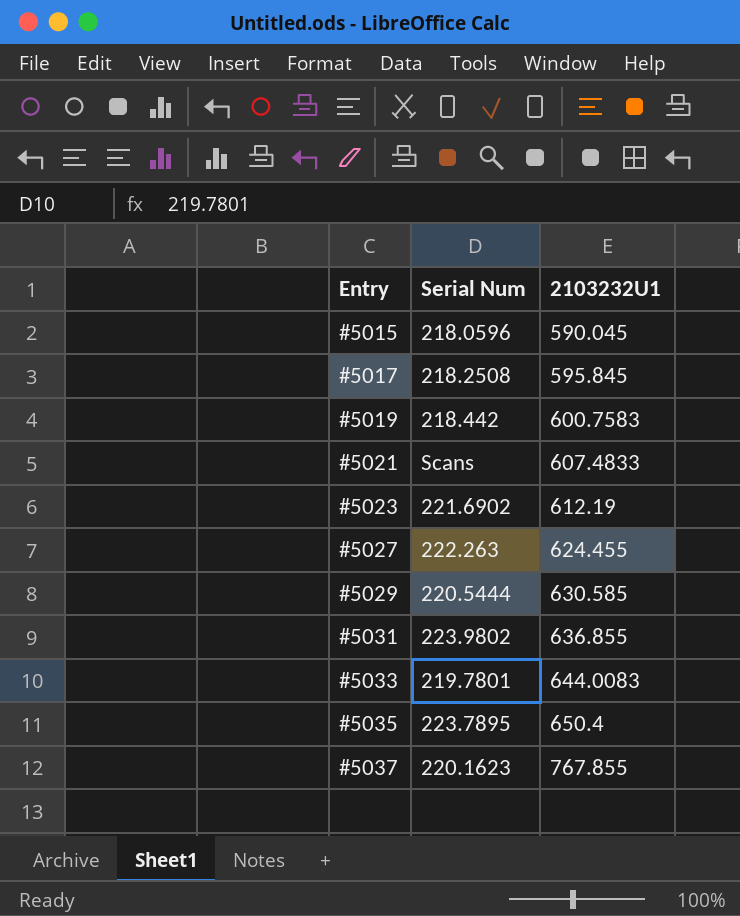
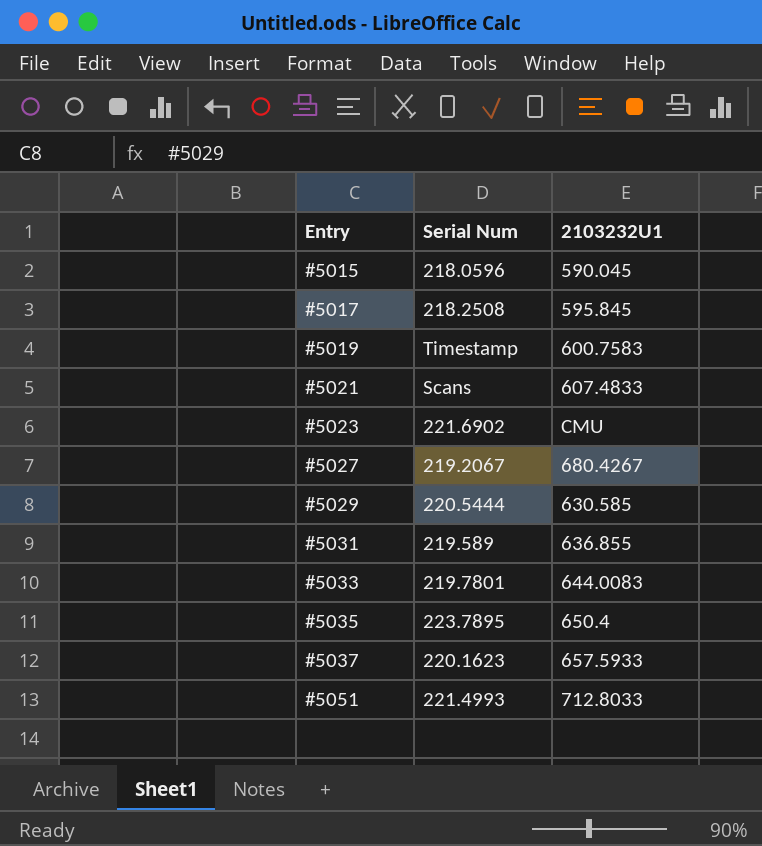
#5019 | Serial Num: 218.442 -> Timestamp
#5023 | 2103232U1: 612.19 -> CMU
#5027 | Serial Num: 222.263 -> 219.2067
#5027 | 2103232U1: 624.455 -> 680.4267
#5031 | Serial Num: 223.9802 -> 219.589
#5037 | 2103232U1: 767.855 -> 657.5933
row #5051: none -> 221.4993 | 712.8033

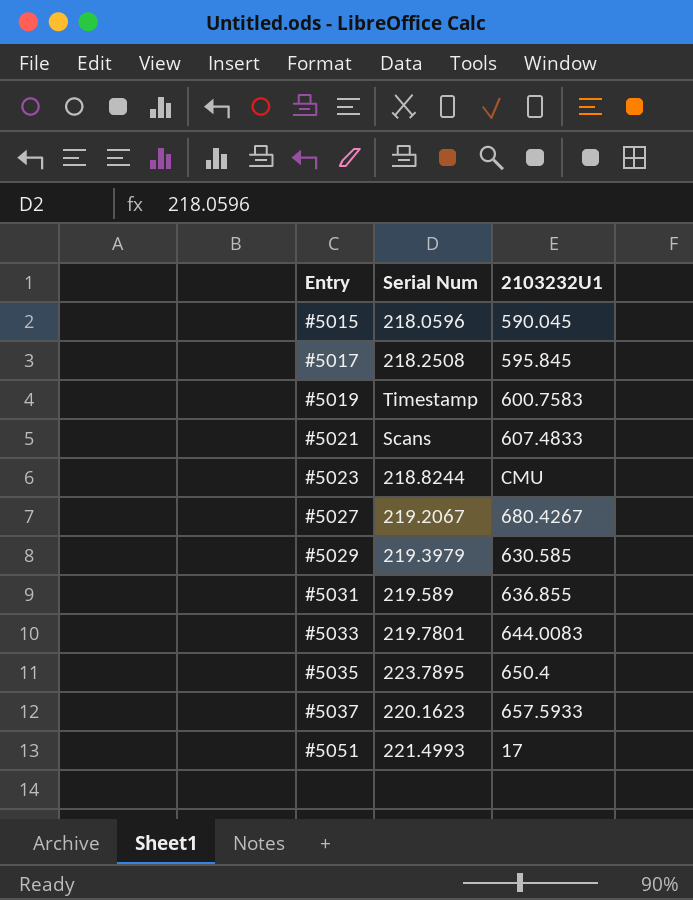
#5023 | Serial Num: 221.6902 -> 218.8244
#5029 | Serial Num: 220.5444 -> 219.3979
#5051 | 2103232U1: 712.8033 -> 17

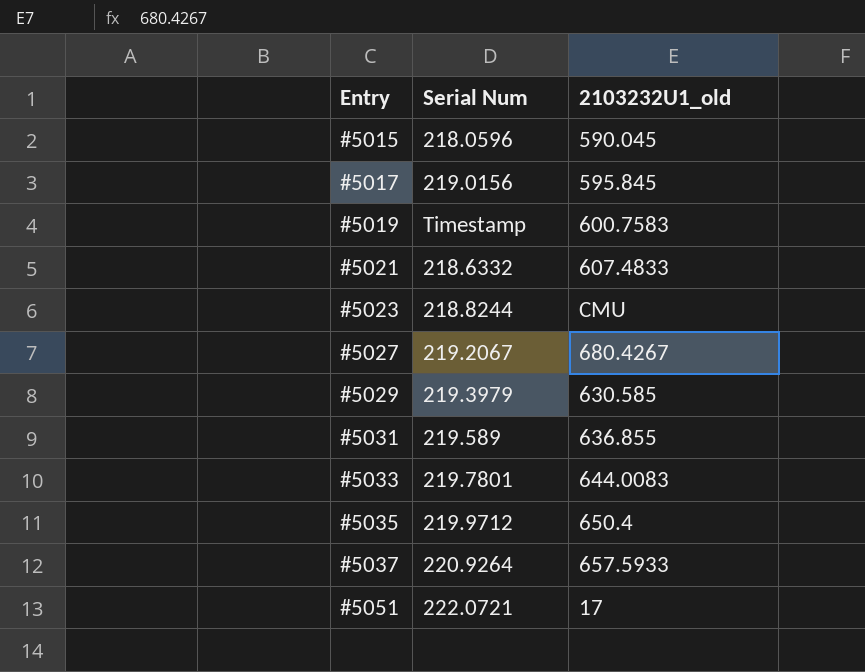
column name: 2103232U1 -> 2103232U1_old
#5017 | Serial Num: 218.2508 -> 219.0156
#5021 | Serial Num: Scans -> 218.6332
#5035 | Serial Num: 223.7895 -> 219.9712
#5037 | Serial Num: 220.1623 -> 220.9264
#5051 | Serial Num: 221.4993 -> 222.0721

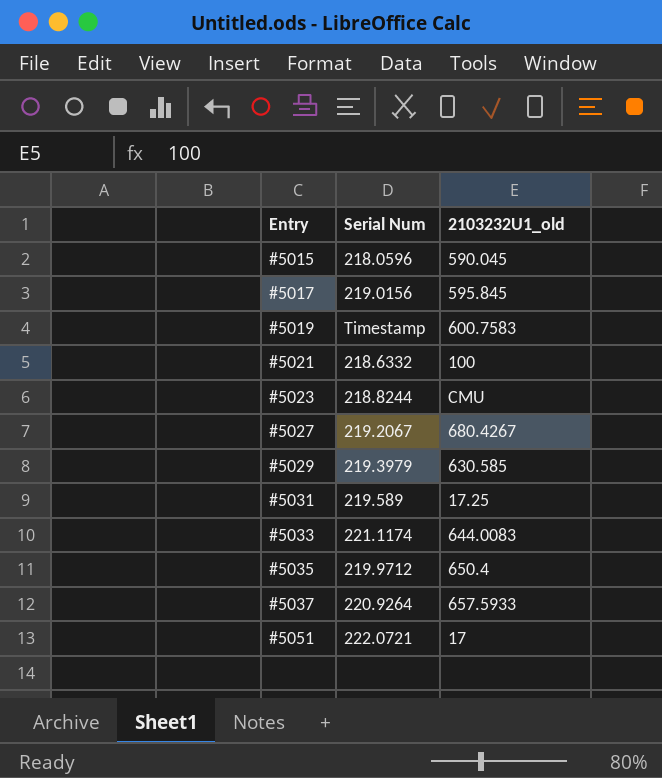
#5021 | 2103232U1_old: 607.4833 -> 100
#5031 | 2103232U1_old: 636.855 -> 17.25
#5033 | Serial Num: 219.7801 -> 221.1174

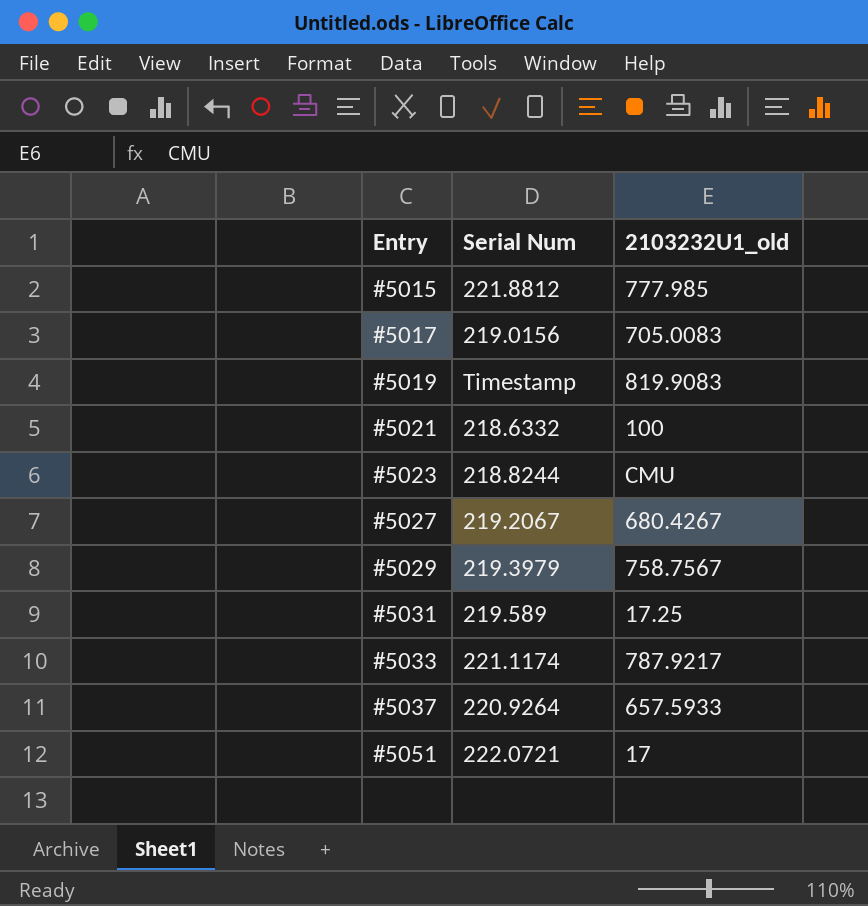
row #5035: 219.9712 | 650.4 -> none
#5015 | Serial Num: 218.0596 -> 221.8812
#5015 | 2103232U1_old: 590.045 -> 777.985
#5017 | 2103232U1_old: 595.845 -> 705.0083
#5019 | 2103232U1_old: 600.7583 -> 819.9083
#5029 | 2103232U1_old: 630.585 -> 758.7567
#5033 | 2103232U1_old: 644.0083 -> 787.9217

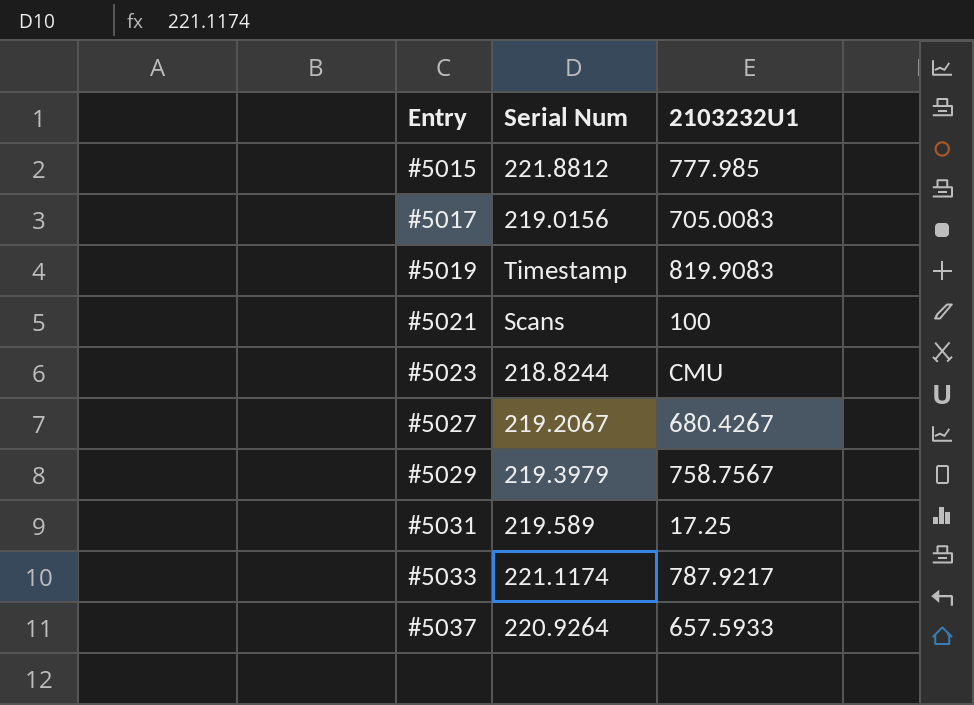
column name: 2103232U1_old -> 2103232U1
row #5051: 222.0721 | 17 -> none
#5021 | Serial Num: 218.6332 -> Scans

